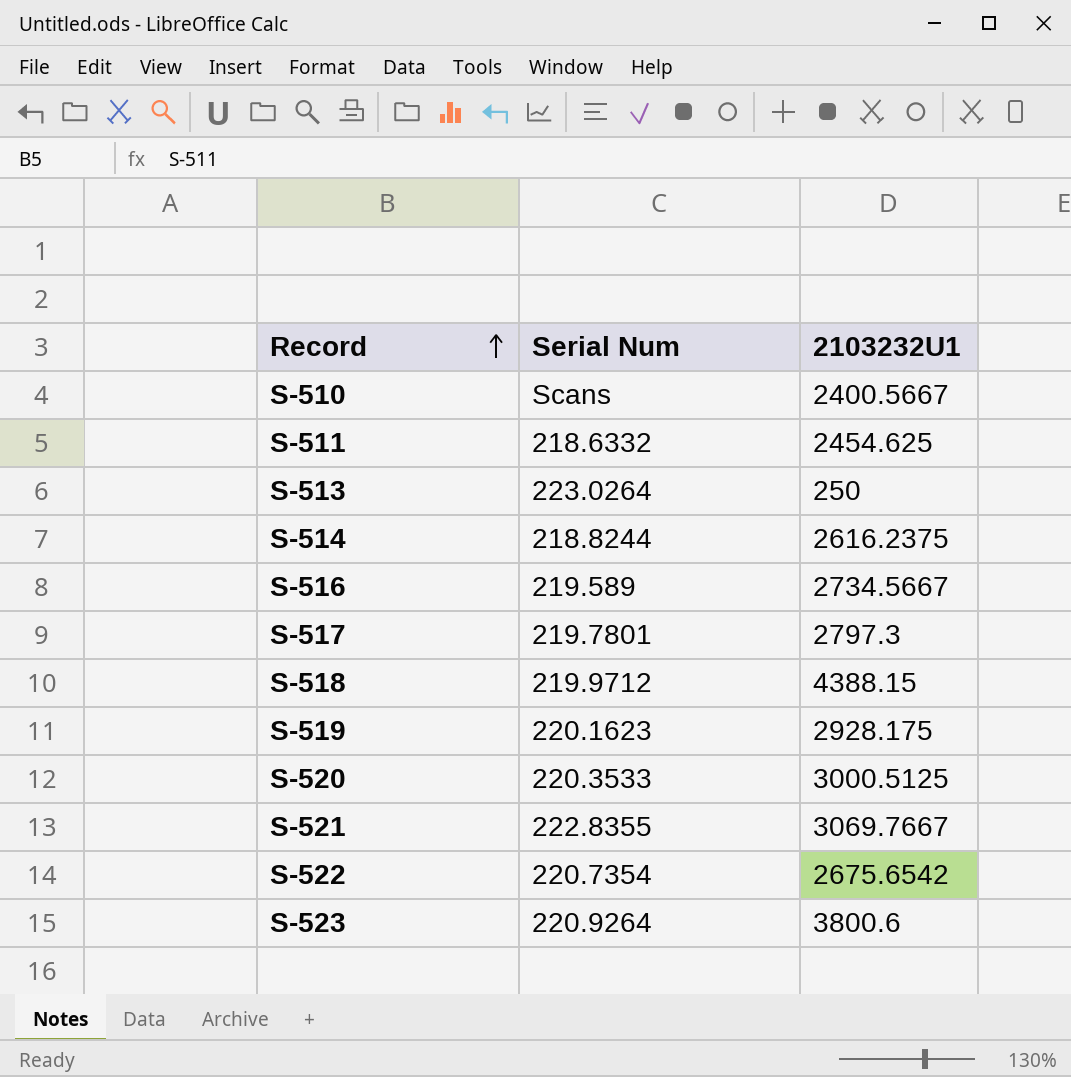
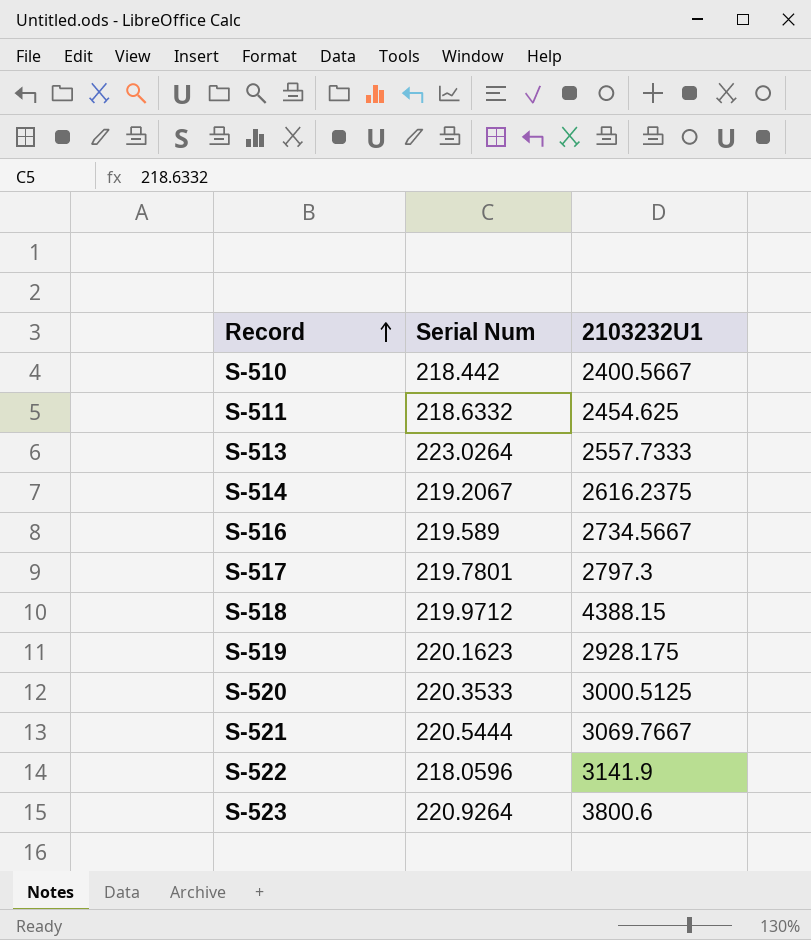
S-510 | Serial Num: Scans -> 218.442
S-513 | 2103232U1: 250 -> 2557.7333
S-514 | Serial Num: 218.8244 -> 219.2067
S-521 | Serial Num: 222.8355 -> 220.5444
S-522 | Serial Num: 220.7354 -> 218.0596
S-522 | 2103232U1: 2675.6542 -> 3141.9

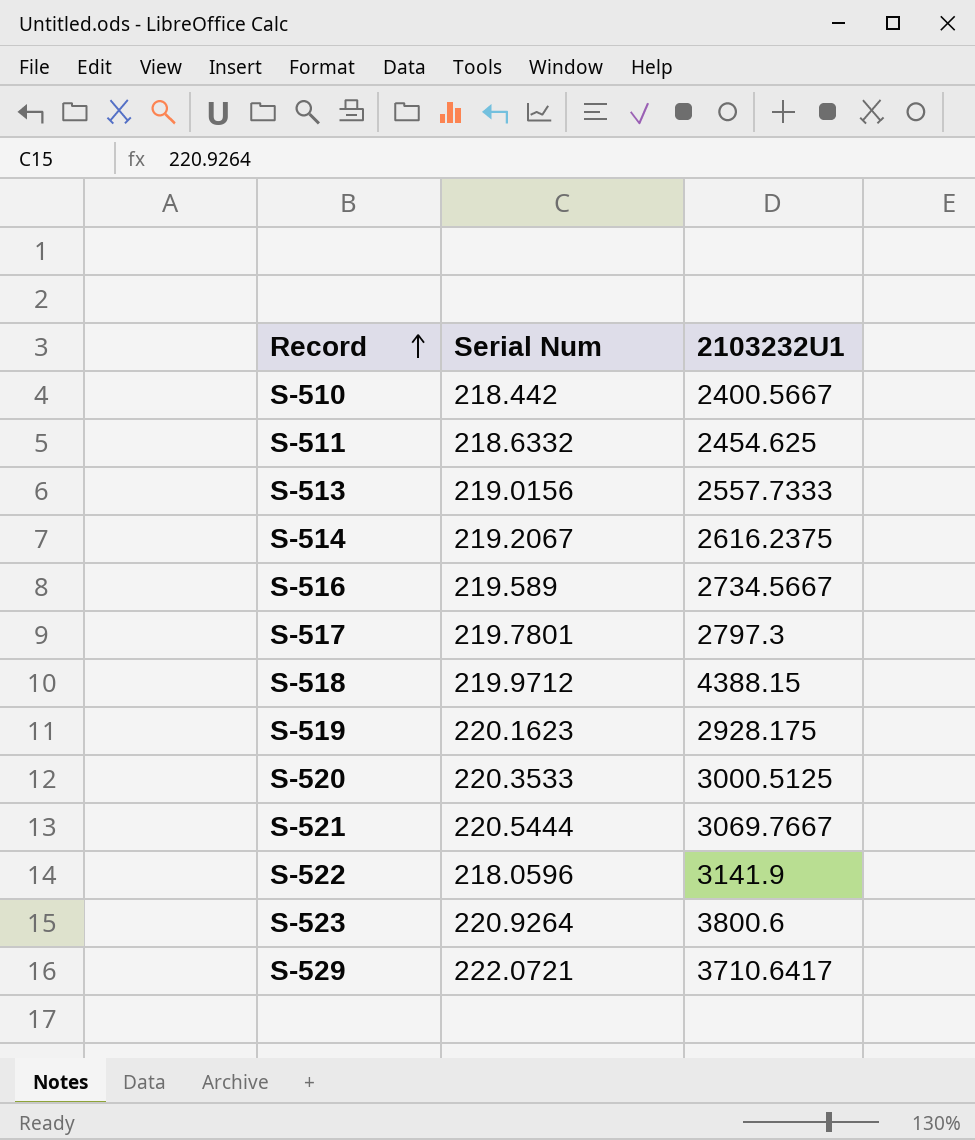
S-513 | Serial Num: 223.0264 -> 219.0156
row S-529: none -> 222.0721 | 3710.6417

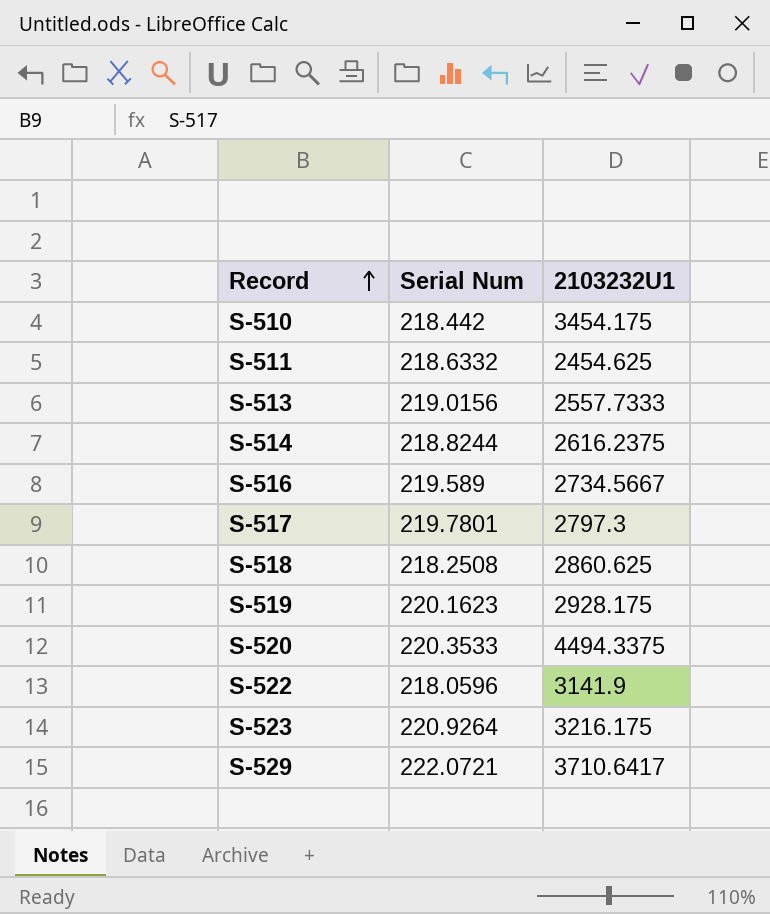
row S-521: 220.5444 | 3069.7667 -> none
S-510 | 2103232U1: 2400.5667 -> 3454.175
S-514 | Serial Num: 219.2067 -> 218.8244
S-518 | Serial Num: 219.9712 -> 218.2508
S-518 | 2103232U1: 4388.15 -> 2860.625
S-520 | 2103232U1: 3000.5125 -> 4494.3375
S-523 | 2103232U1: 3800.6 -> 3216.175

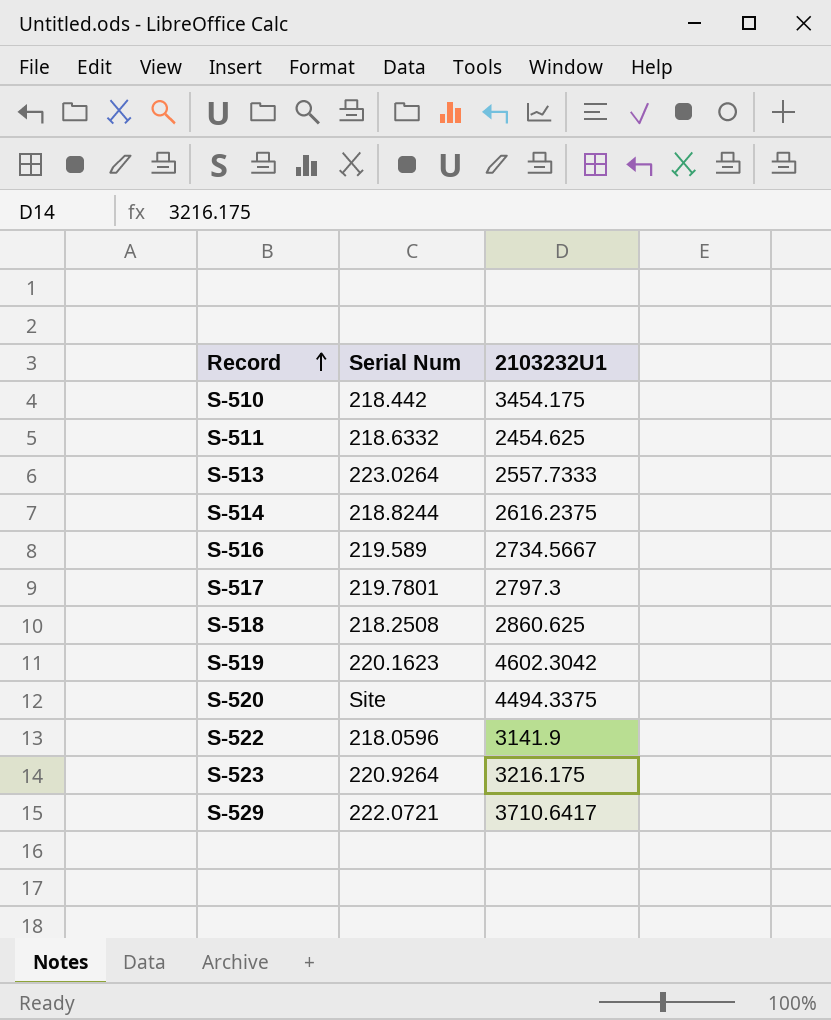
S-513 | Serial Num: 219.0156 -> 223.0264
S-519 | 2103232U1: 2928.175 -> 4602.3042
S-520 | Serial Num: 220.3533 -> Site

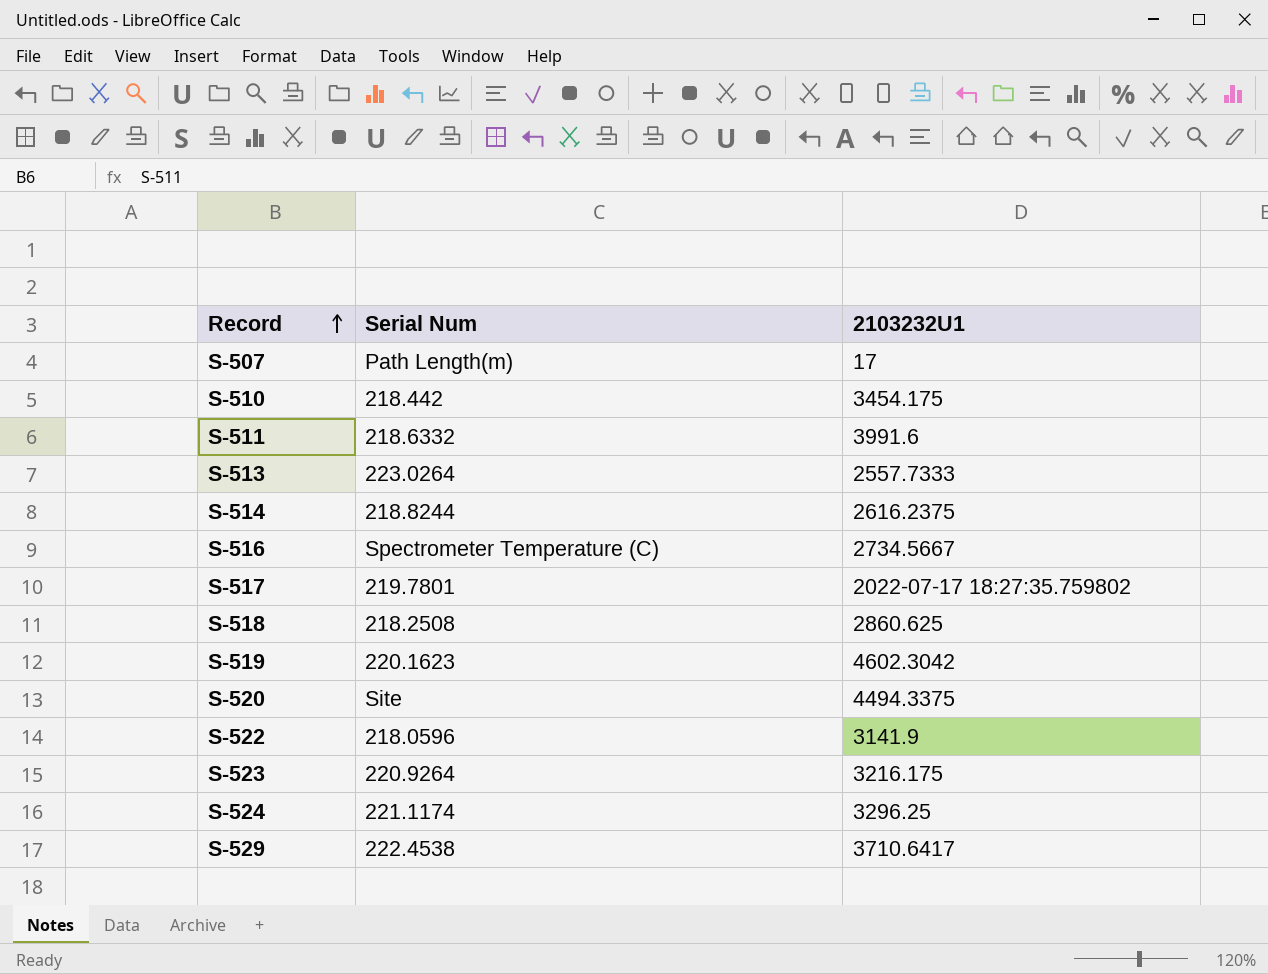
row S-507: none -> Path Length(m) | 17
S-511 | 2103232U1: 2454.625 -> 3991.6
S-516 | Serial Num: 219.589 -> Spectrometer Temperature (C)
S-517 | 2103232U1: 2797.3 -> 2022-07-17 18:27:35.759802
row S-524: none -> 221.1174 | 3296.25
S-529 | Serial Num: 222.0721 -> 222.4538

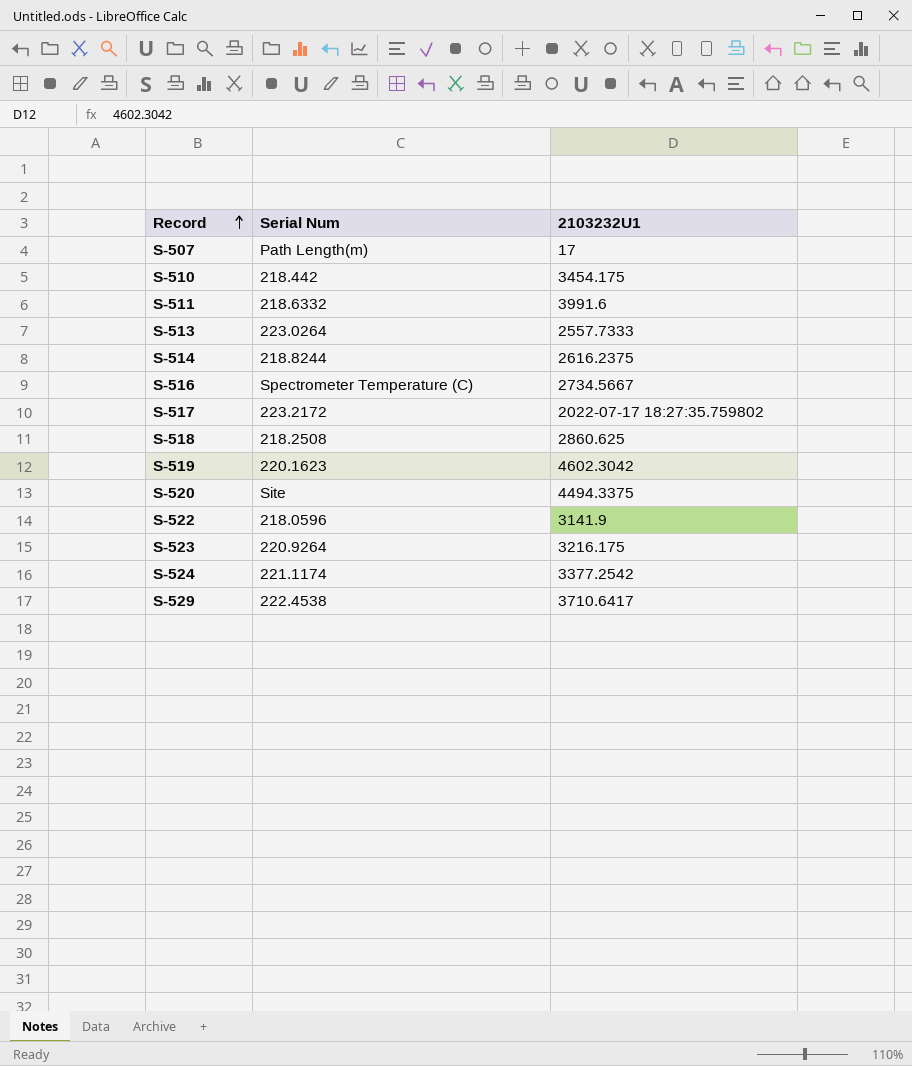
S-517 | Serial Num: 219.7801 -> 223.2172
S-524 | 2103232U1: 3296.25 -> 3377.2542

